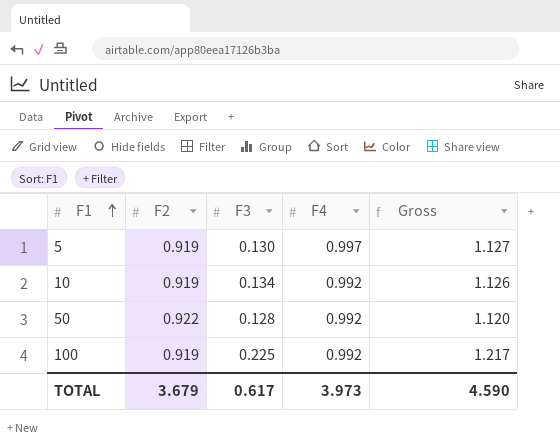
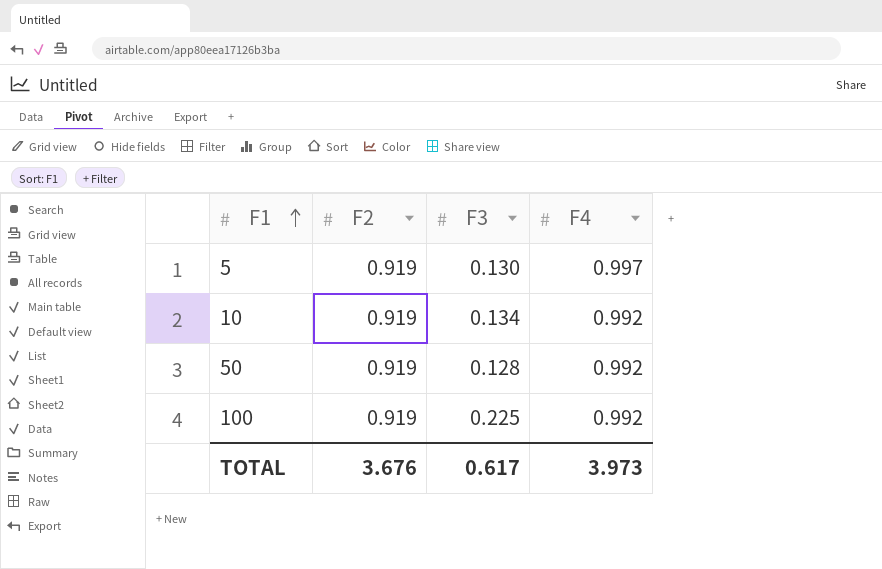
column Gross | formula: [F3] + [F4] -> none
50 | F2: 0.922 -> 0.919
TOTAL | F2: 3.679 -> 3.676

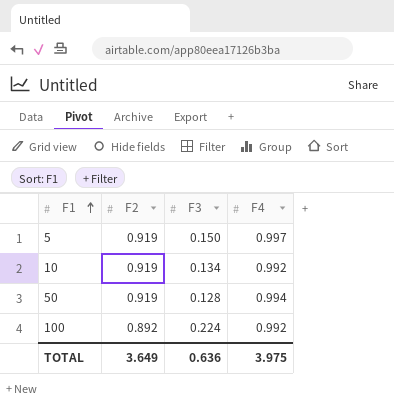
5 | F3: 0.130 -> 0.150
50 | F4: 0.992 -> 0.994
100 | F2: 0.919 -> 0.892
100 | F3: 0.225 -> 0.224
TOTAL | F2: 3.676 -> 3.649
TOTAL | F3: 0.617 -> 0.636
TOTAL | F4: 3.973 -> 3.975

